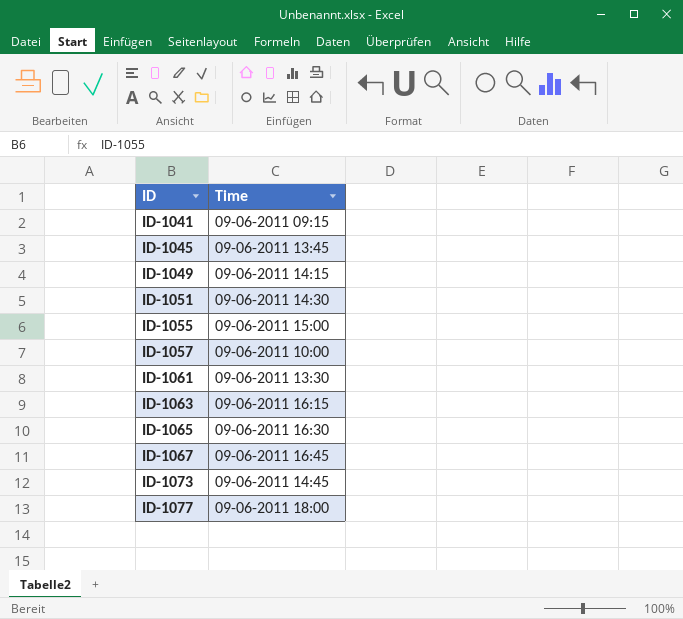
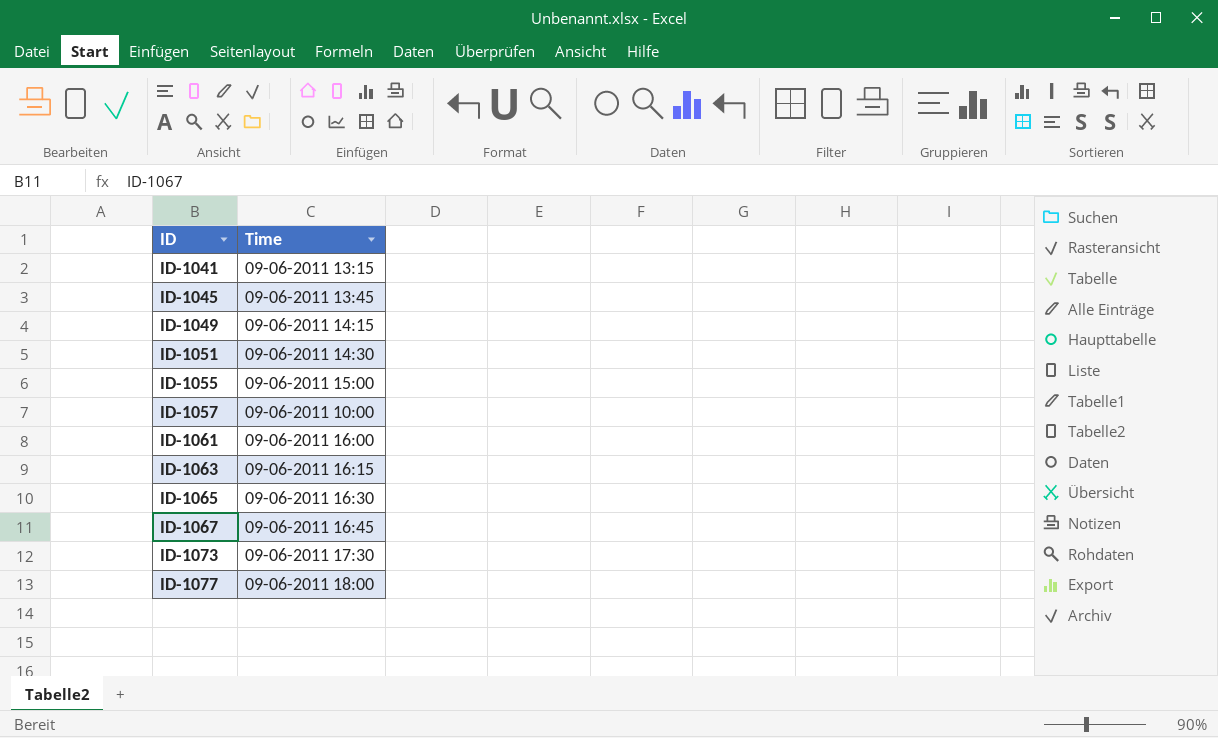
ID-1041 | Time: 09-06-2011 09:15 -> 09-06-2011 13:15
ID-1061 | Time: 09-06-2011 13:30 -> 09-06-2011 16:00
ID-1073 | Time: 09-06-2011 14:45 -> 09-06-2011 17:30

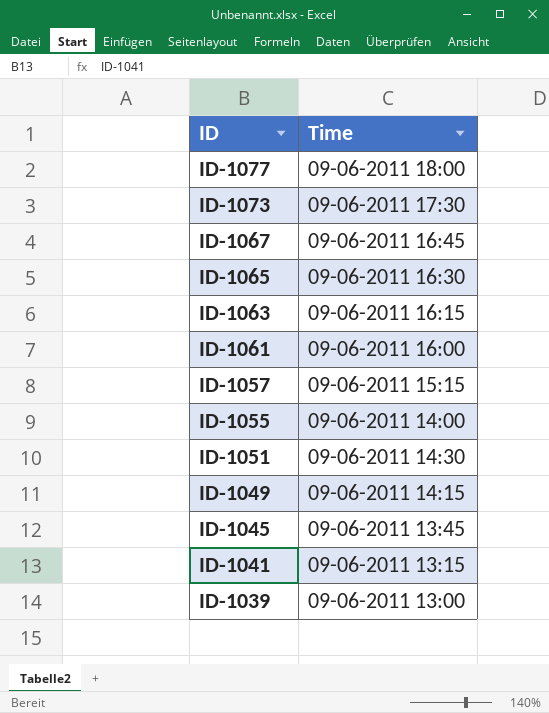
row order: ID ascending -> ID descending
ID-1057 | Time: 09-06-2011 10:00 -> 09-06-2011 15:15
ID-1055 | Time: 09-06-2011 15:00 -> 09-06-2011 14:00
row ID-1039: none -> 09-06-2011 13:00

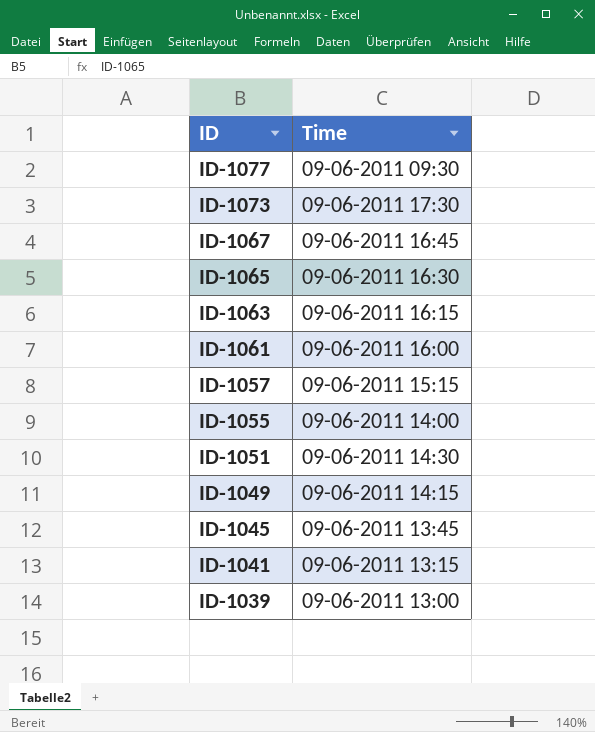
ID-1077 | Time: 09-06-2011 18:00 -> 09-06-2011 09:30

